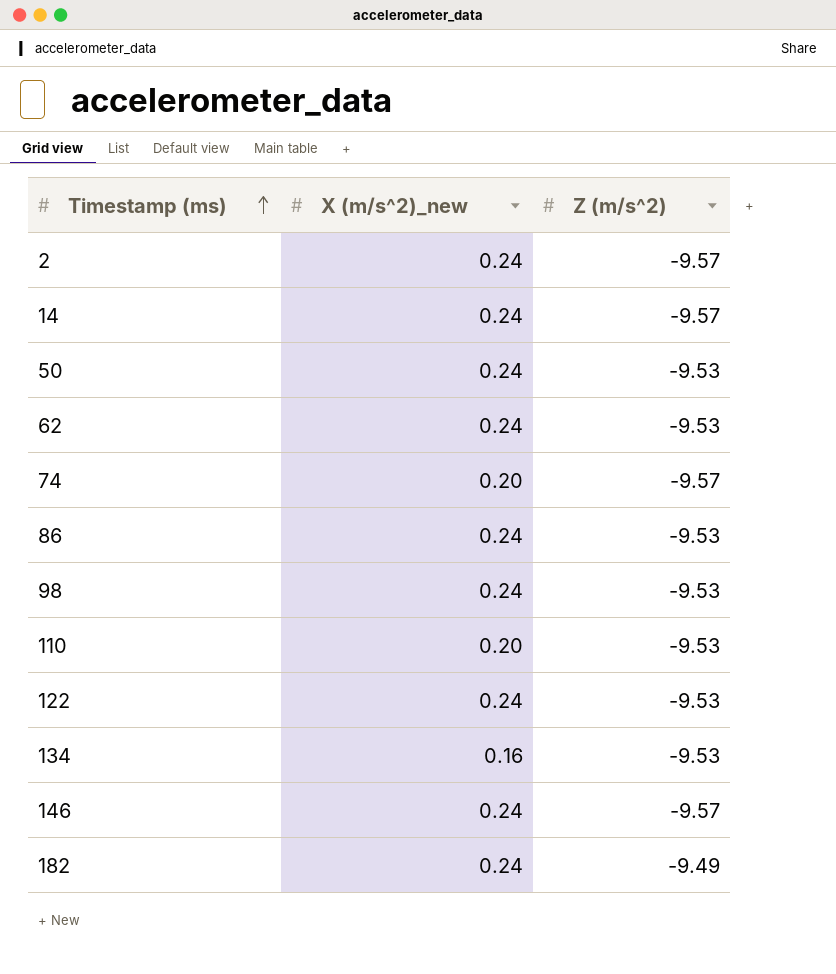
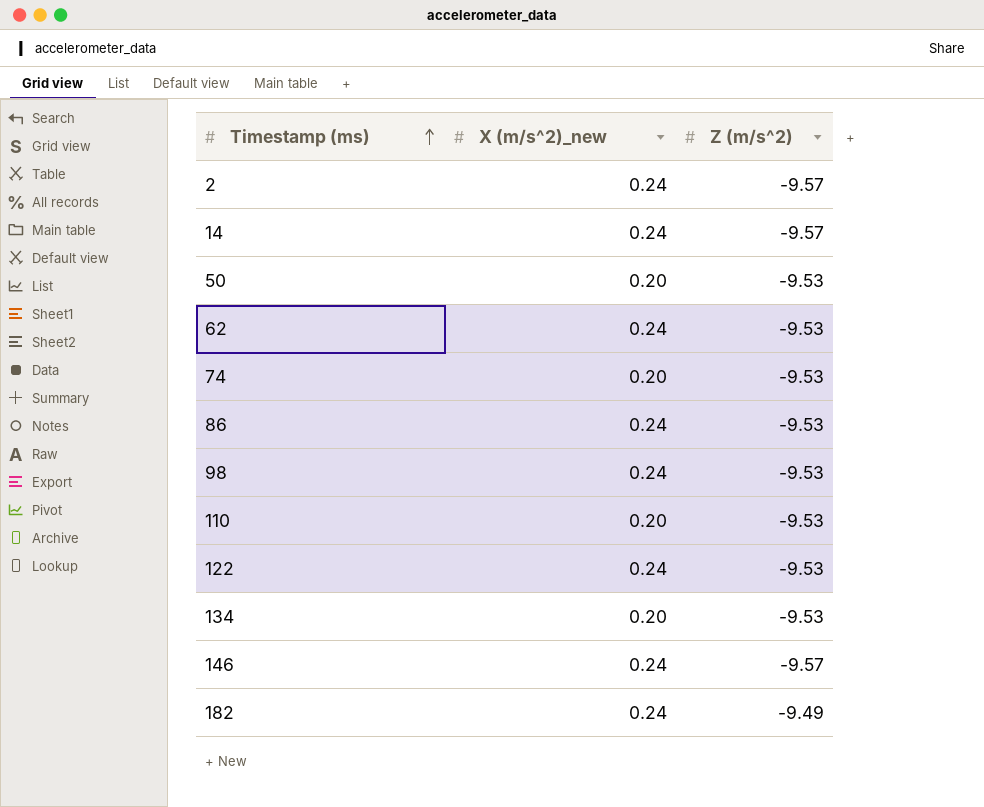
50 | X (m/s^2)_new: 0.24 -> 0.20
74 | Z (m/s^2): -9.57 -> -9.53
134 | X (m/s^2)_new: 0.16 -> 0.20

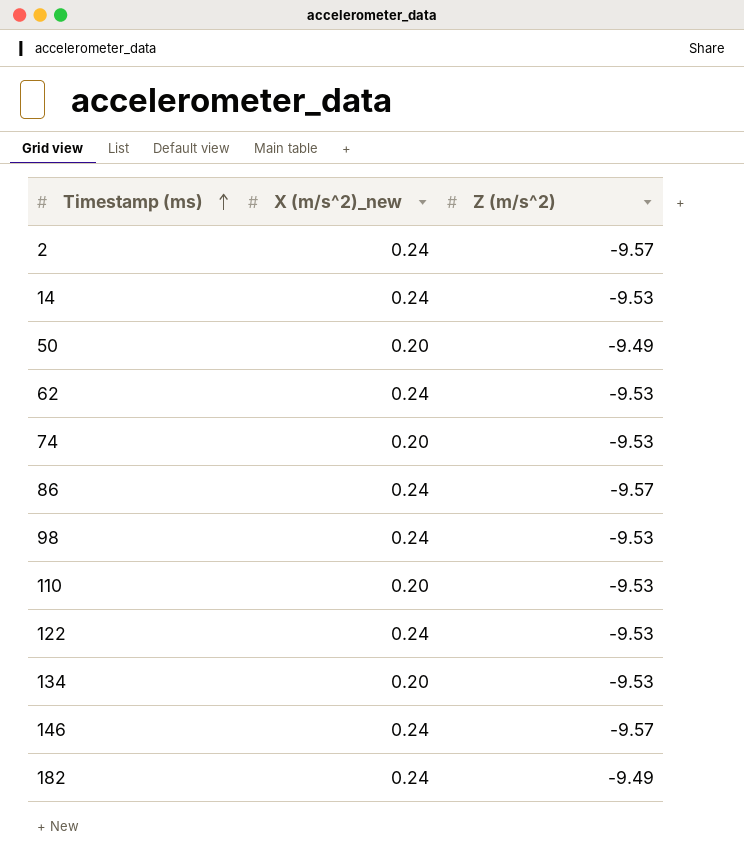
14 | Z (m/s^2): -9.57 -> -9.53
50 | Z (m/s^2): -9.53 -> -9.49
86 | Z (m/s^2): -9.53 -> -9.57

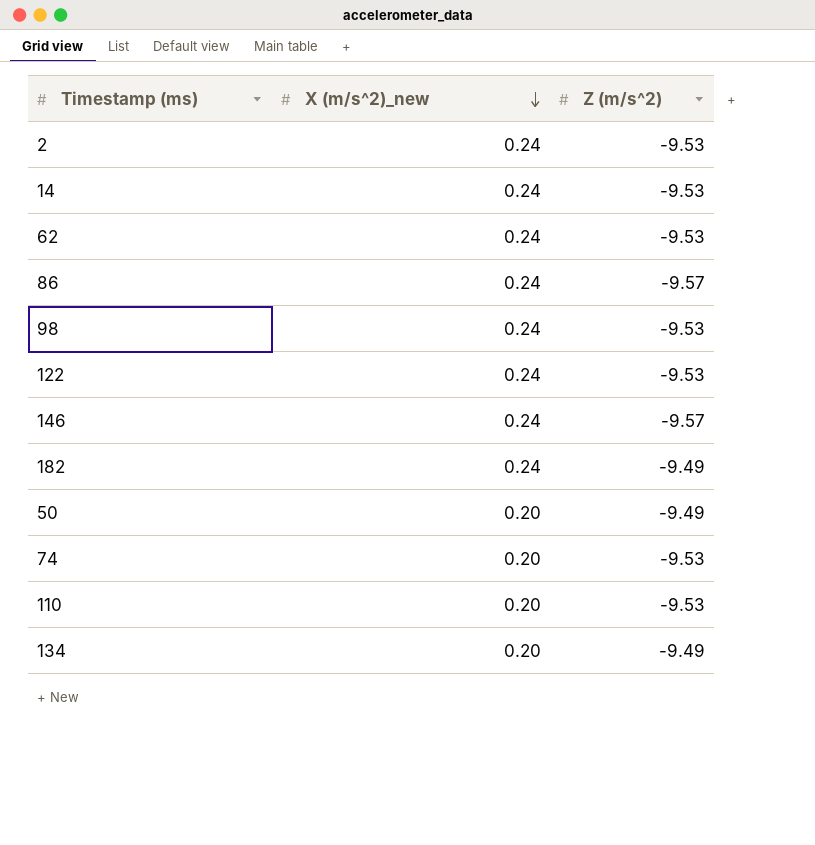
row order: Timestamp (ms) ascending -> X (m/s^2)_new descending
2 | Z (m/s^2): -9.57 -> -9.53
134 | Z (m/s^2): -9.53 -> -9.49

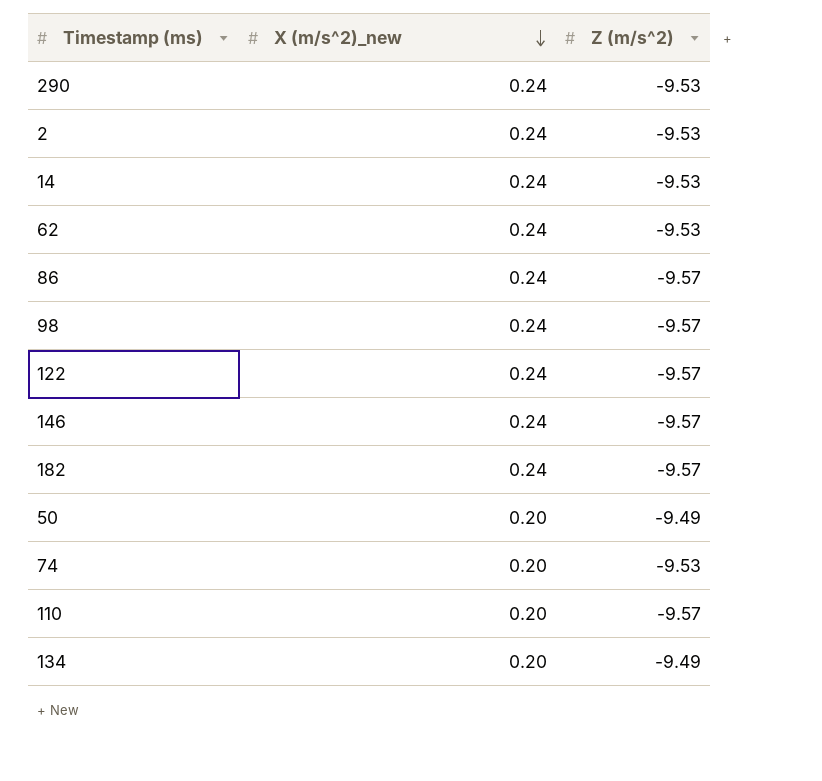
row 290: none -> 0.24 | -9.53
98 | Z (m/s^2): -9.53 -> -9.57
122 | Z (m/s^2): -9.53 -> -9.57
182 | Z (m/s^2): -9.49 -> -9.57
110 | Z (m/s^2): -9.53 -> -9.57

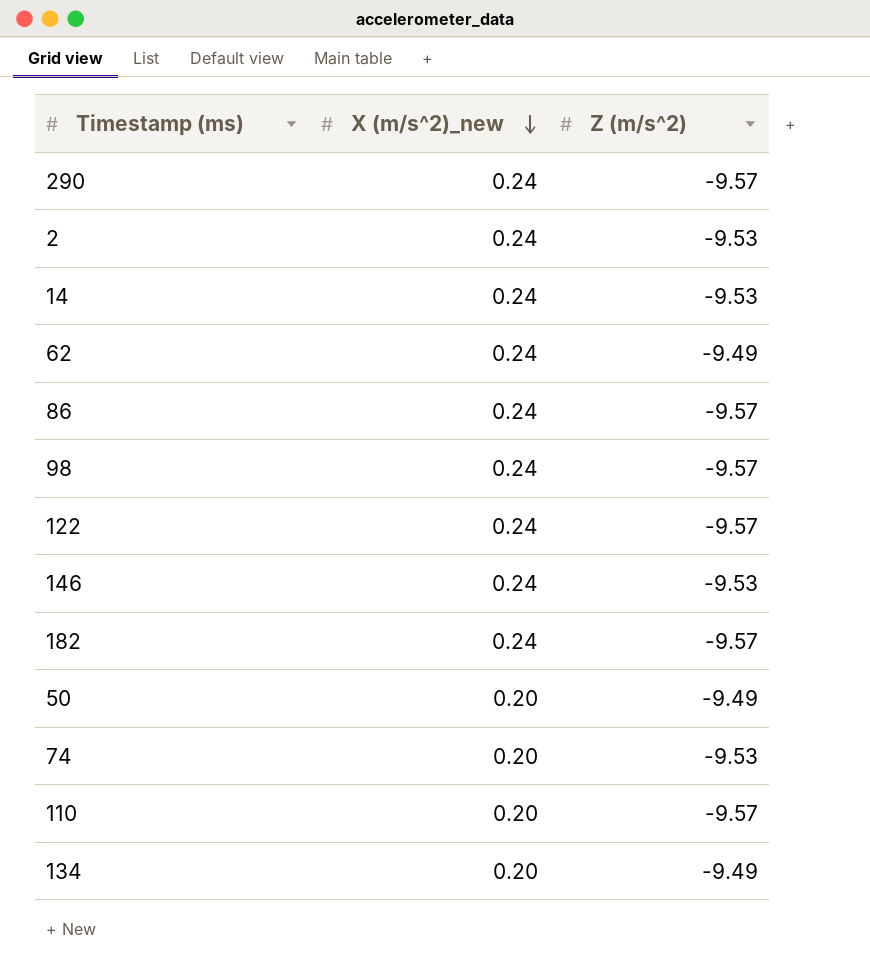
290 | Z (m/s^2): -9.53 -> -9.57
62 | Z (m/s^2): -9.53 -> -9.49
146 | Z (m/s^2): -9.57 -> -9.53

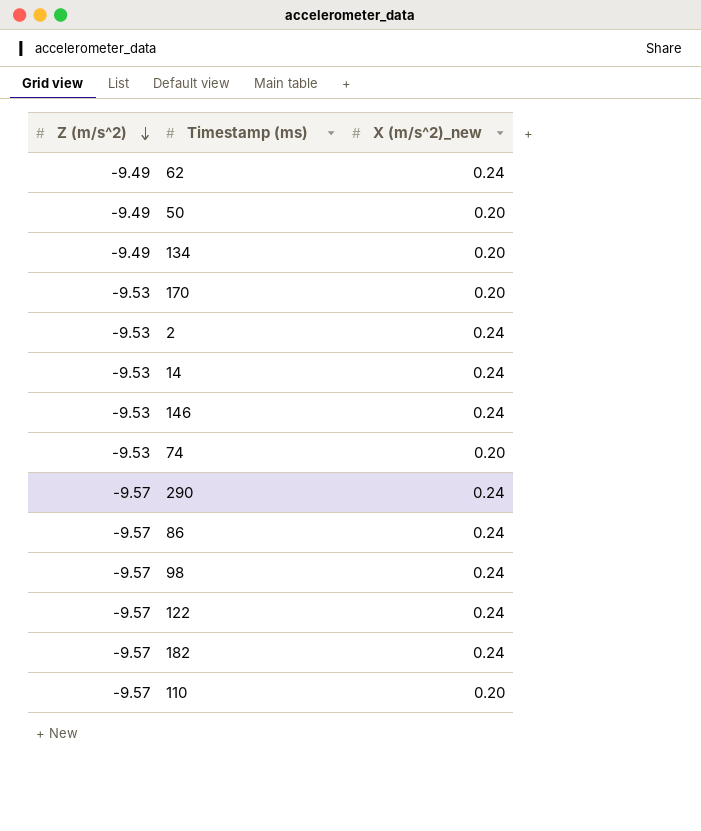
row order: X (m/s^2)_new descending -> Z (m/s^2) descending
column Z (m/s^2) | position: 3 -> 1
row 170: none -> -9.53 | 0.20

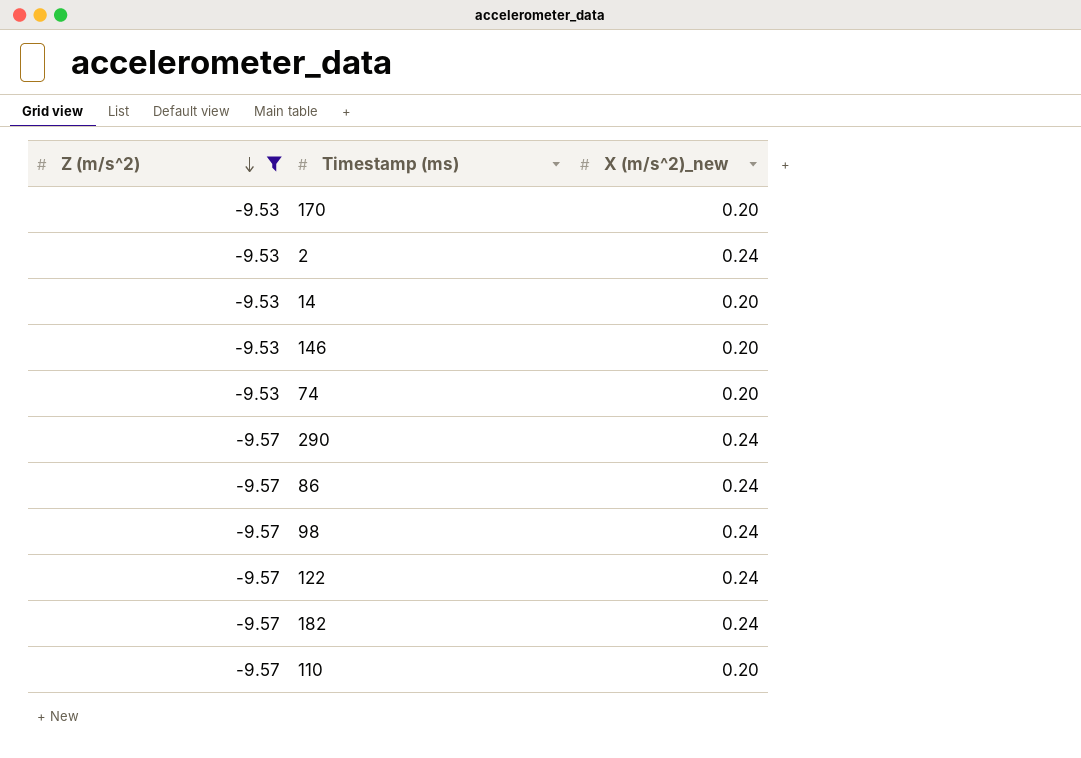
filter: none -> Z (m/s^2) != -9.49
14 | X (m/s^2)_new: 0.24 -> 0.20
146 | X (m/s^2)_new: 0.24 -> 0.20

